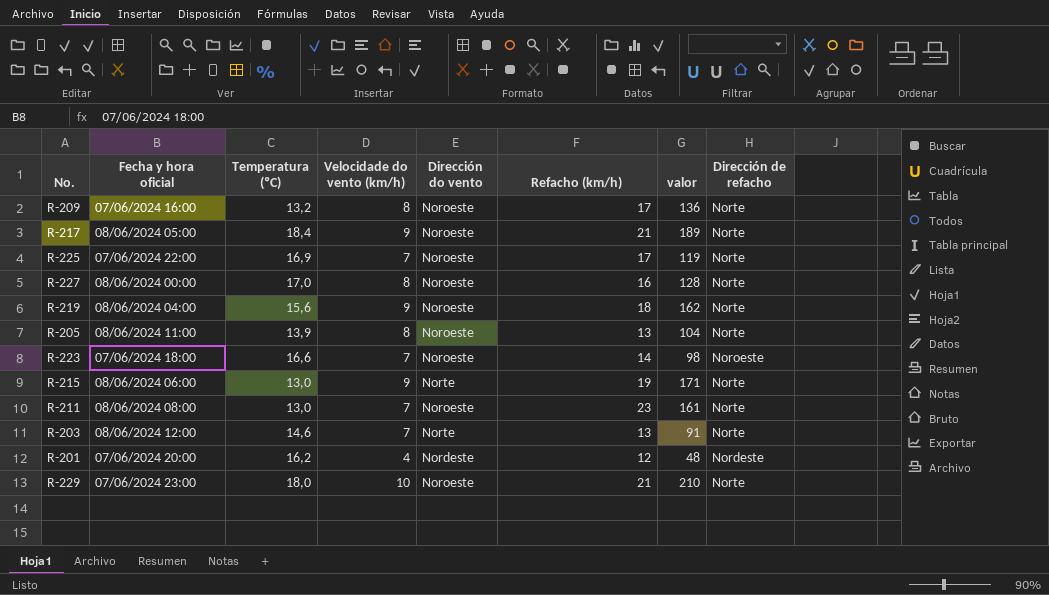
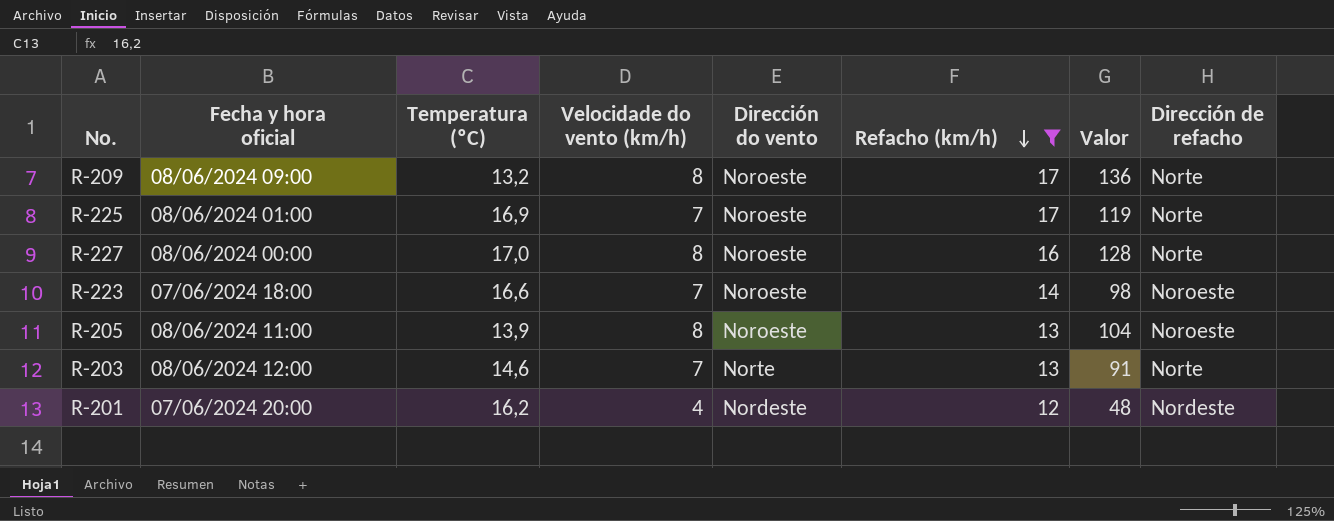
filter: none -> Refacho (km/h) <= 17
row order: none -> Refacho (km/h) descending
column name: valor -> Valor
R-209 | Fecha y hora oficial: 07/06/2024 16:00 -> 08/06/2024 09:00
R-225 | Fecha y hora oficial: 07/06/2024 22:00 -> 08/06/2024 01:00
R-205 | Dirección de refacho: Norte -> Noroeste

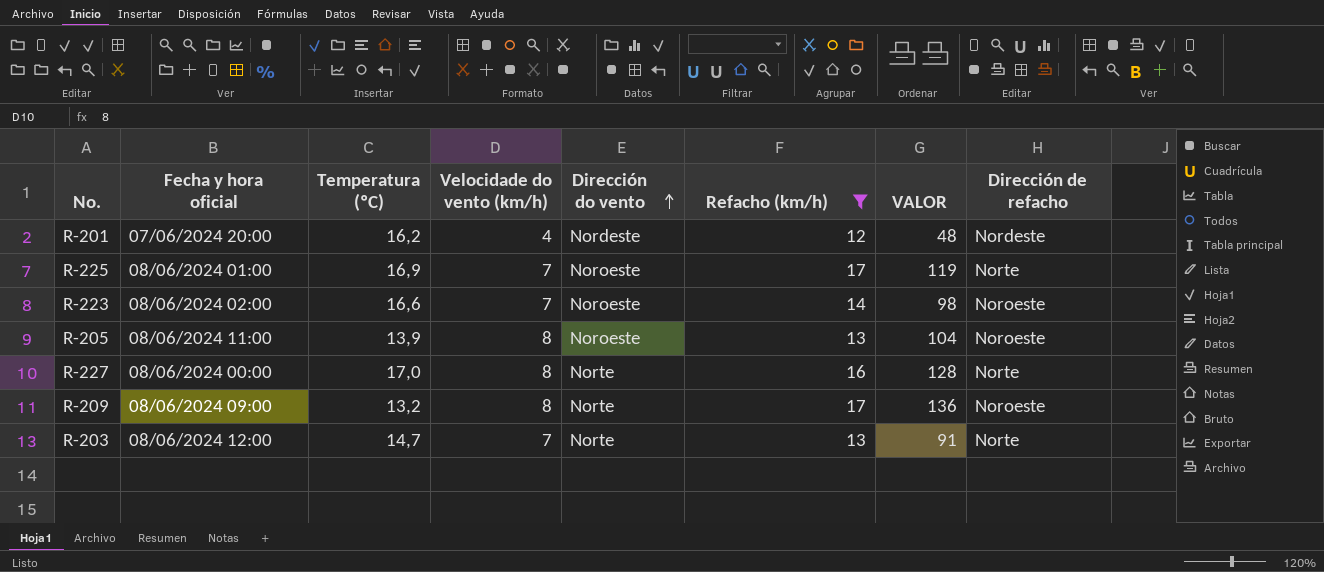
row order: Refacho (km/h) descending -> Dirección do vento ascending
column name: Valor -> VALOR
R-223 | Fecha y hora oficial: 07/06/2024 18:00 -> 08/06/2024 02:00
R-227 | Dirección do vento: Noroeste -> Norte
R-209 | Dirección do vento: Noroeste -> Norte
R-209 | Dirección de refacho: Norte -> Noroeste
R-203 | Temperatura (ºC): 14,6 -> 14,7

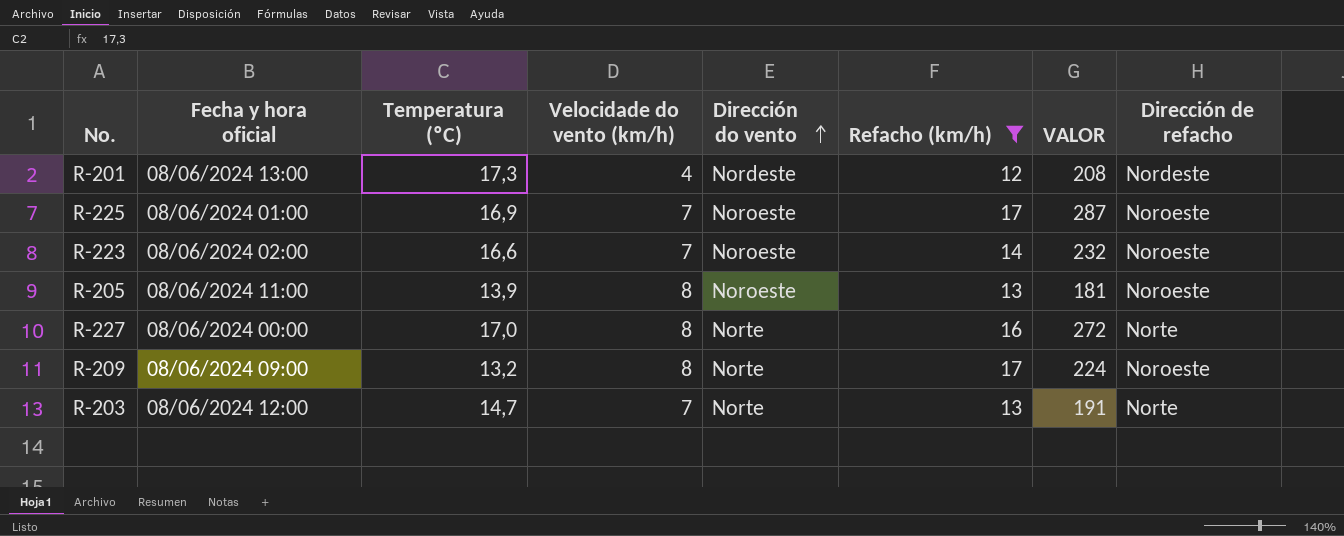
column VALOR | formula: [Velocidade do vento (km/h)] * [Refacho (km/h)] -> [Temperatura (ºC)] * [Refacho (km/h)]
R-201 | Fecha y hora oficial: 07/06/2024 20:00 -> 08/06/2024 13:00
R-201 | Temperatura (ºC): 16,2 -> 17,3
R-225 | Dirección de refacho: Norte -> Noroeste

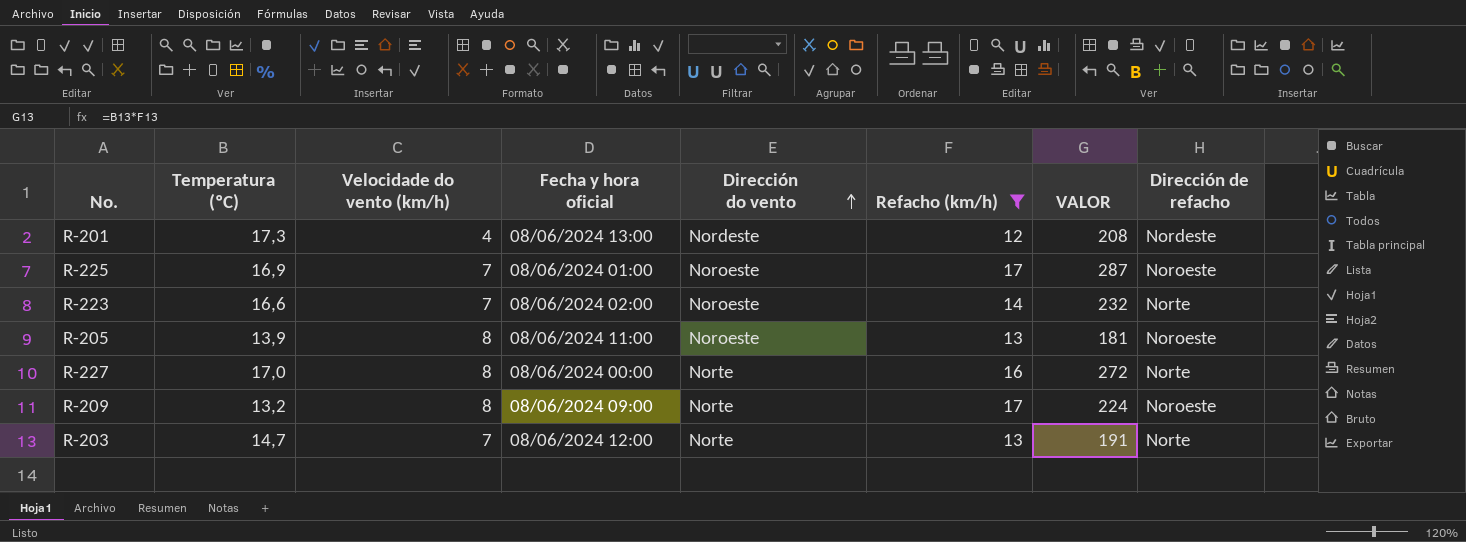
column Fecha y hora oficial | position: 2 -> 4
R-223 | Dirección de refacho: Noroeste -> Norte

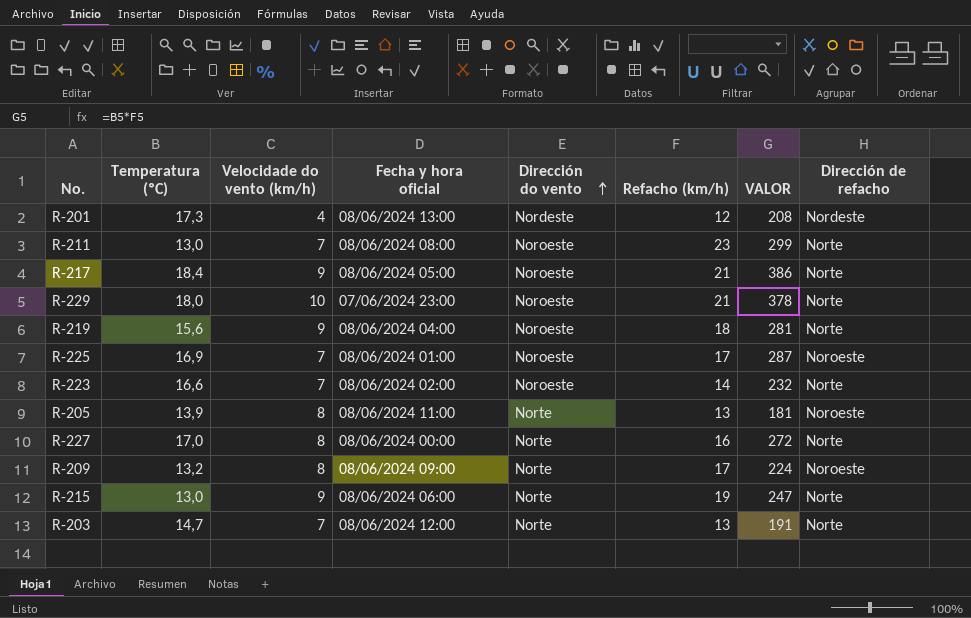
filter: Refacho (km/h) <= 17 -> none
R-205 | Dirección do vento: Noroeste -> Norte

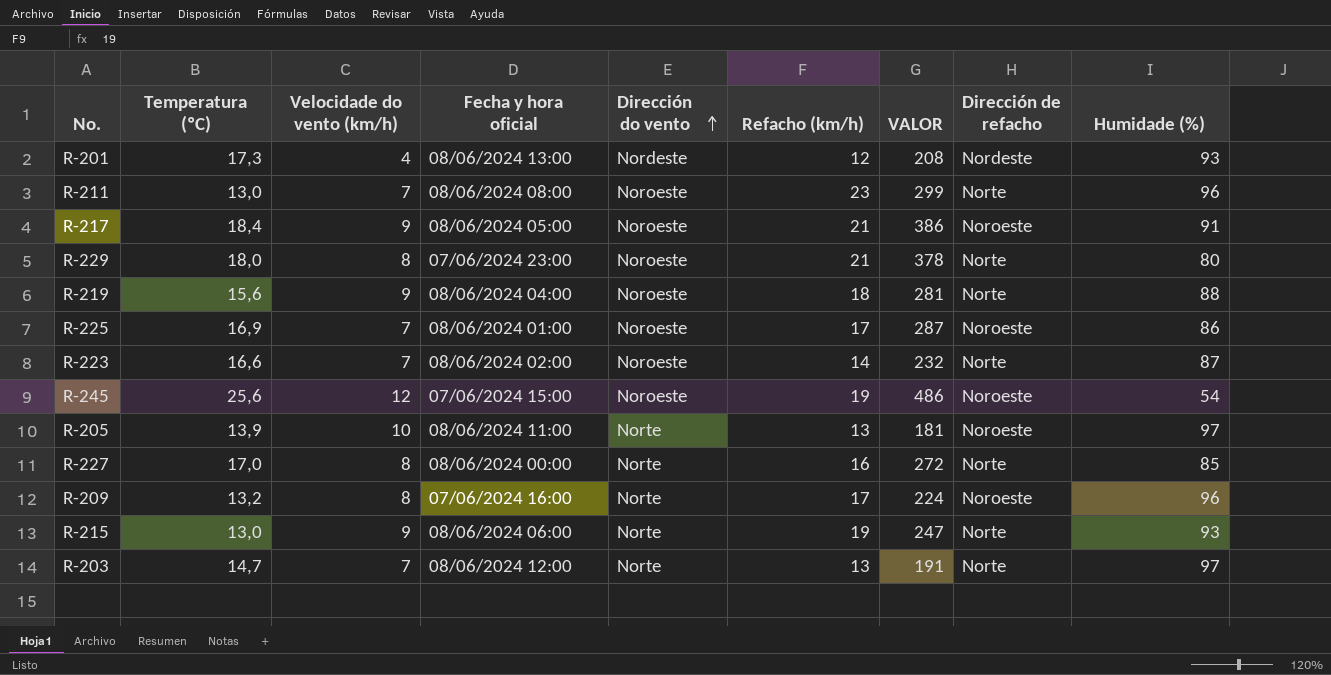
column Humidade (%) | position: none -> 9
R-217 | Dirección de refacho: Norte -> Noroeste
R-229 | Velocidade do vento (km/h): 10 -> 8
row R-245: none -> 25,6 | 12 | 07/06/2024 15:00 | Noroeste | 19 | 486 | Noroeste | 54
R-205 | Velocidade do vento (km/h): 8 -> 10
R-209 | Fecha y hora oficial: 08/06/2024 09:00 -> 07/06/2024 16:00

